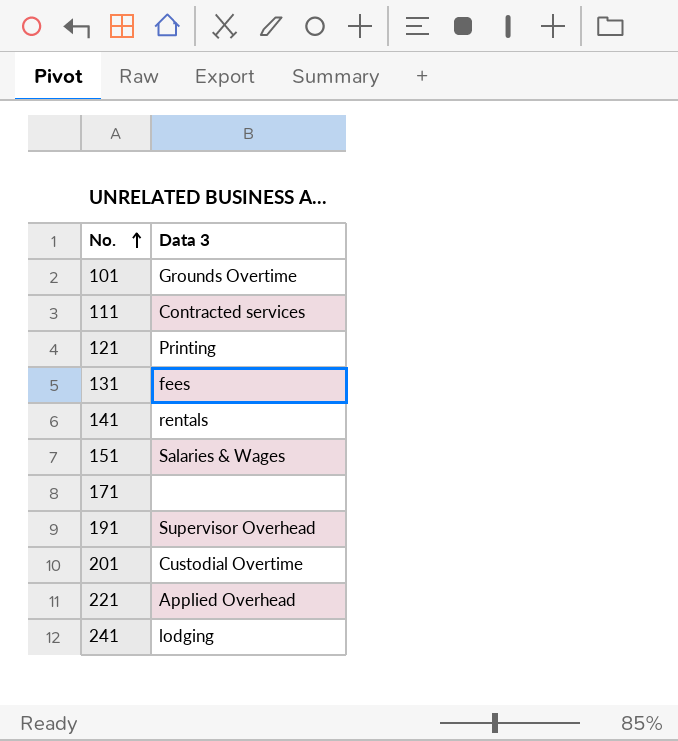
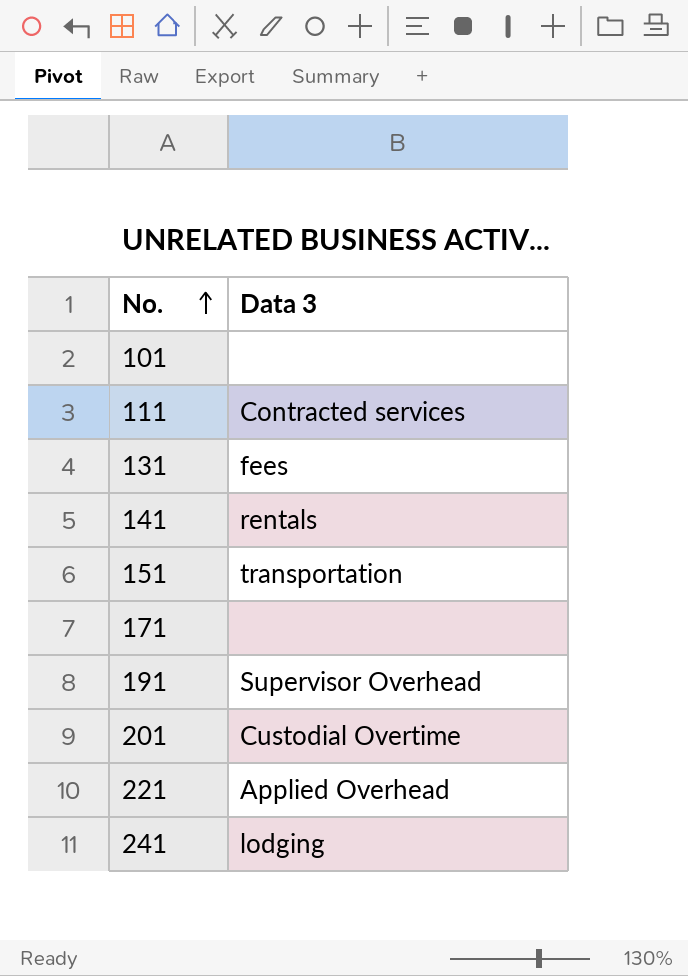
row 121: Printing -> none
101 | Data 3: Grounds Overtime -> none
151 | Data 3: Salaries & Wages -> transportation

